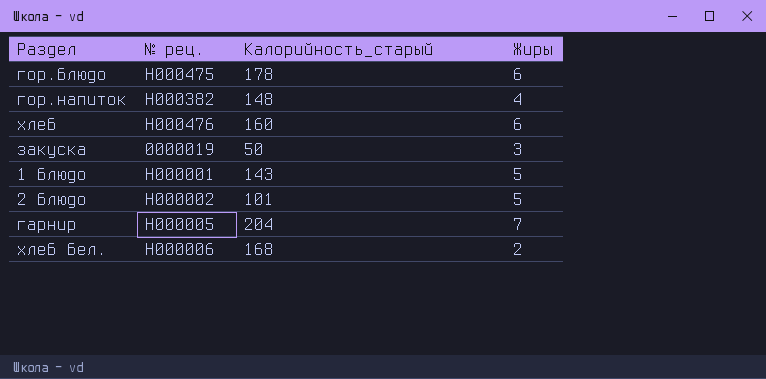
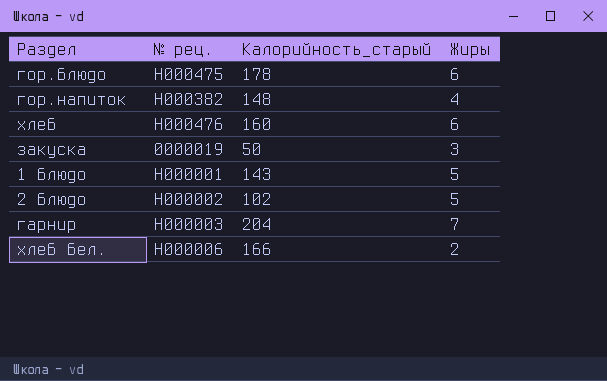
2 блюдо | Калорийность_старый: 101 -> 102
гарнир | № рец.: Н000005 -> Н000003
хлеб бел. | Калорийность_старый: 168 -> 166

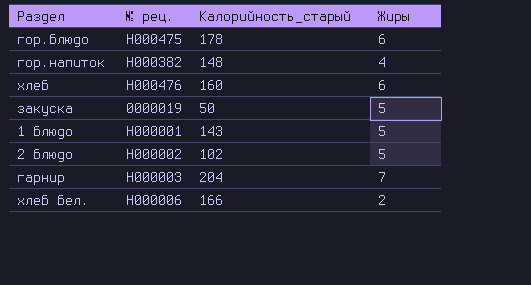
закуска | Жиры: 3 -> 5

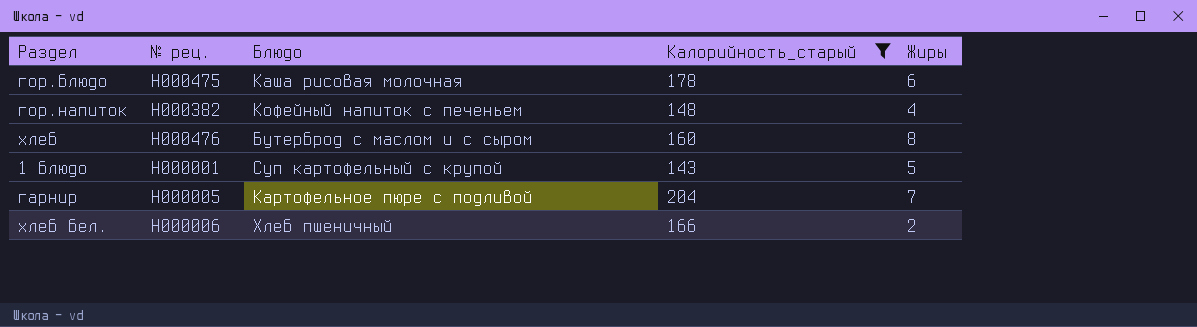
filter: none -> Калорийность_старый >= 143
column Блюдо | position: none -> 3
хлеб | Жиры: 6 -> 8
гарнир | № рец.: Н000003 -> Н000005

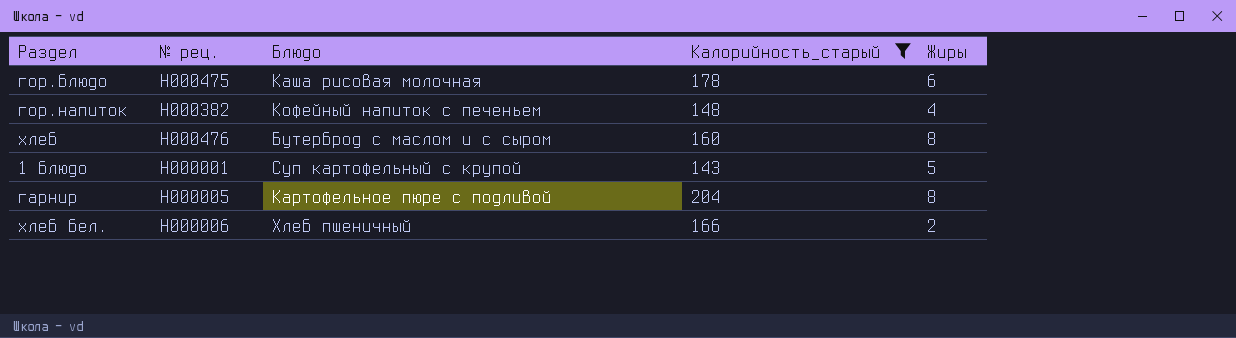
гарнир | Жиры: 7 -> 8

